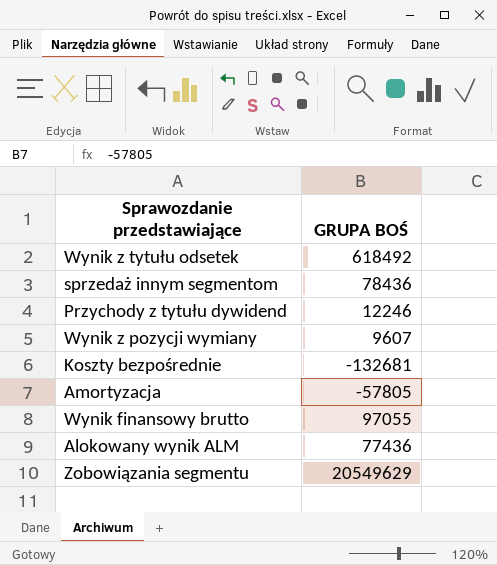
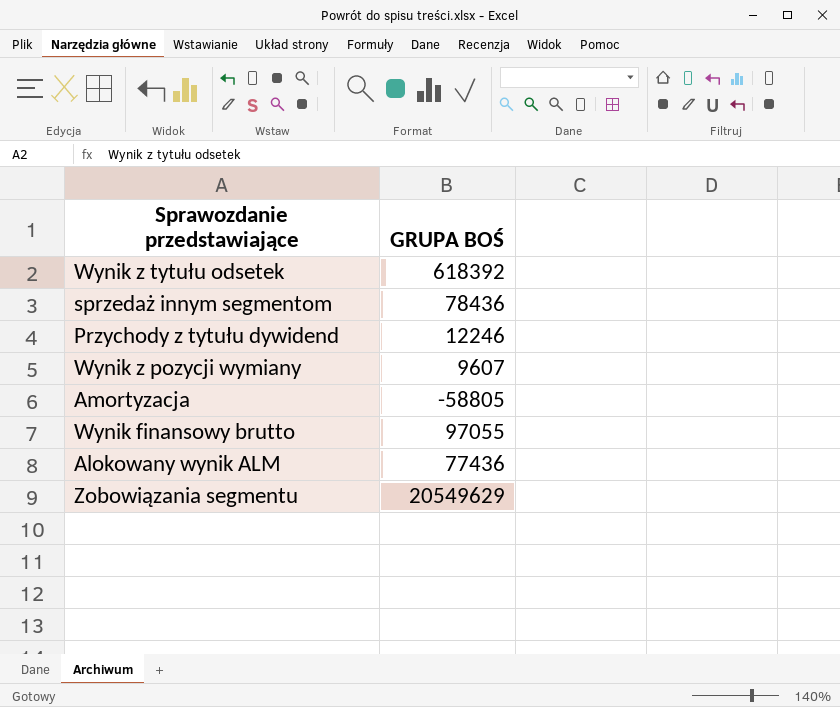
row Koszty bezpośrednie: -132681 -> none
Wynik z tytułu odsetek | GRUPA BOŚ: 618492 -> 618392
Amortyzacja | GRUPA BOŚ: -57805 -> -58805

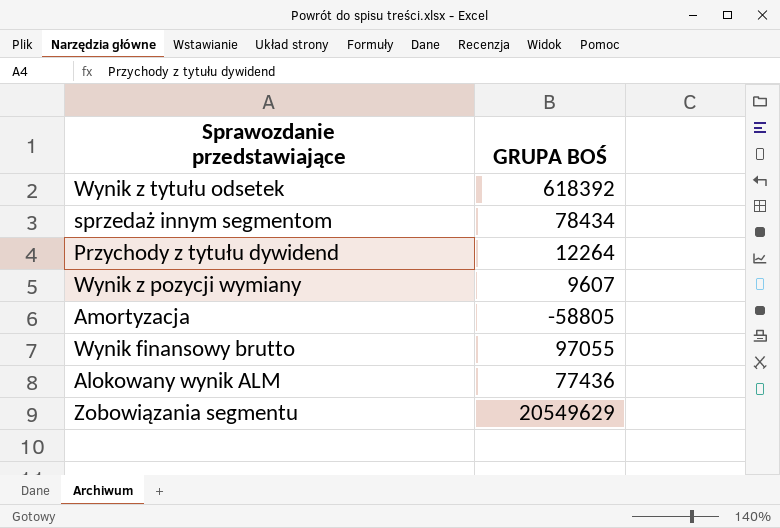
sprzedaż innym segmentom | GRUPA BOŚ: 78436 -> 78434
Przychody z tytułu dywidend | GRUPA BOŚ: 12246 -> 12264

